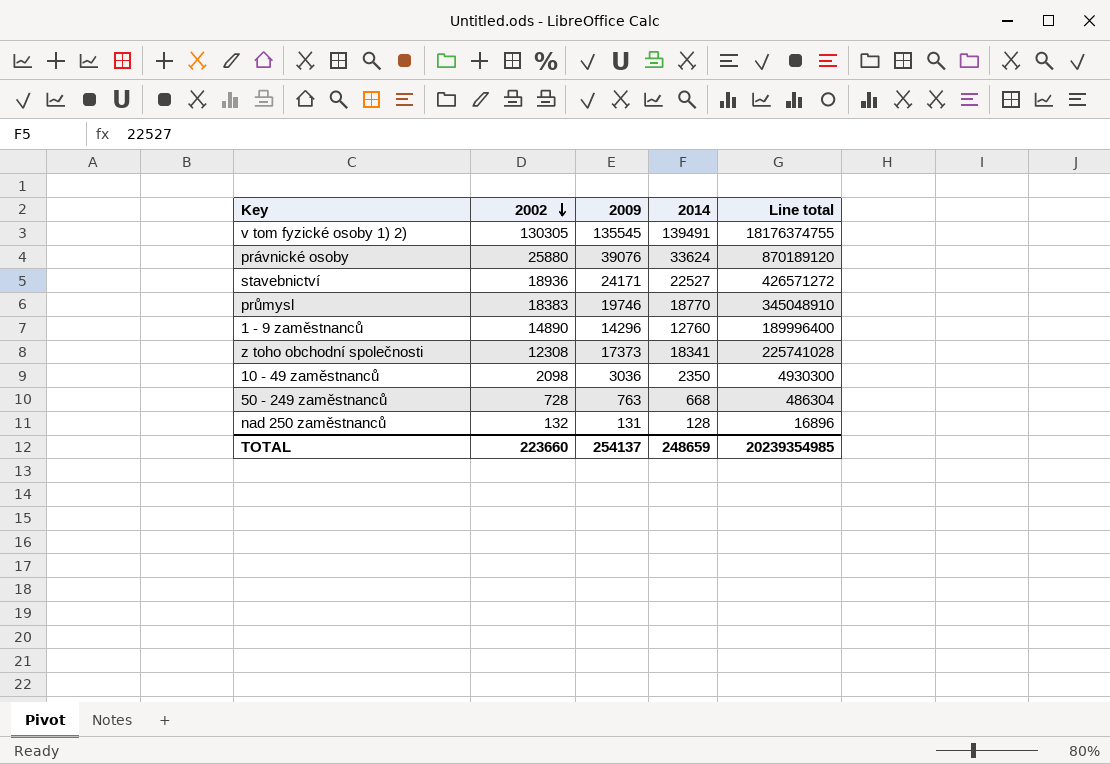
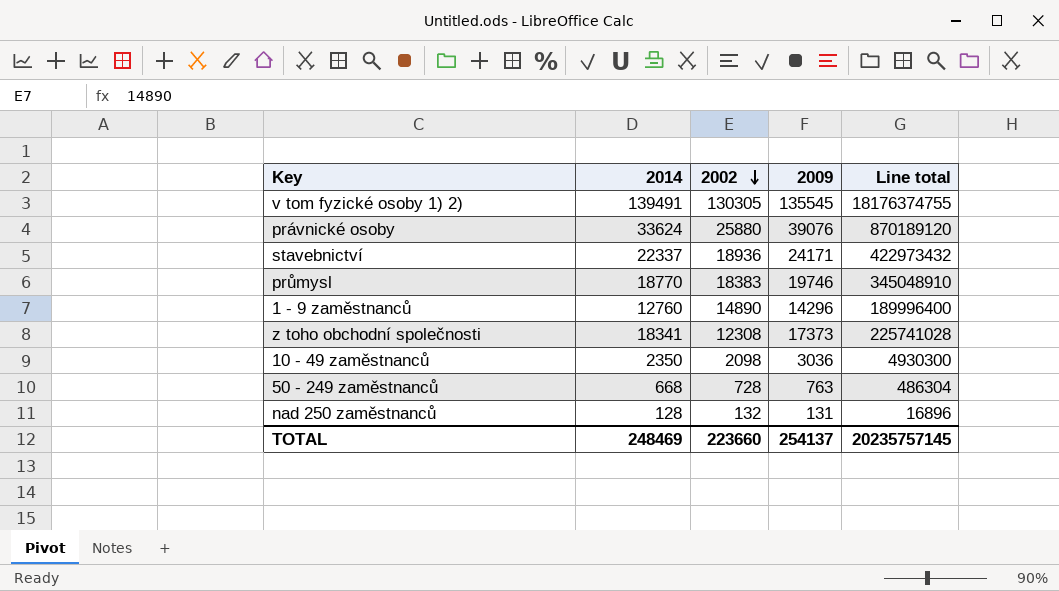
column 2014 | position: 4 -> 2
stavebnictví | 2014: 22527 -> 22337
stavebnictví | Line total: 426571272 -> 422973432
TOTAL | 2014: 248659 -> 248469
TOTAL | Line total: 20239354985 -> 20235757145

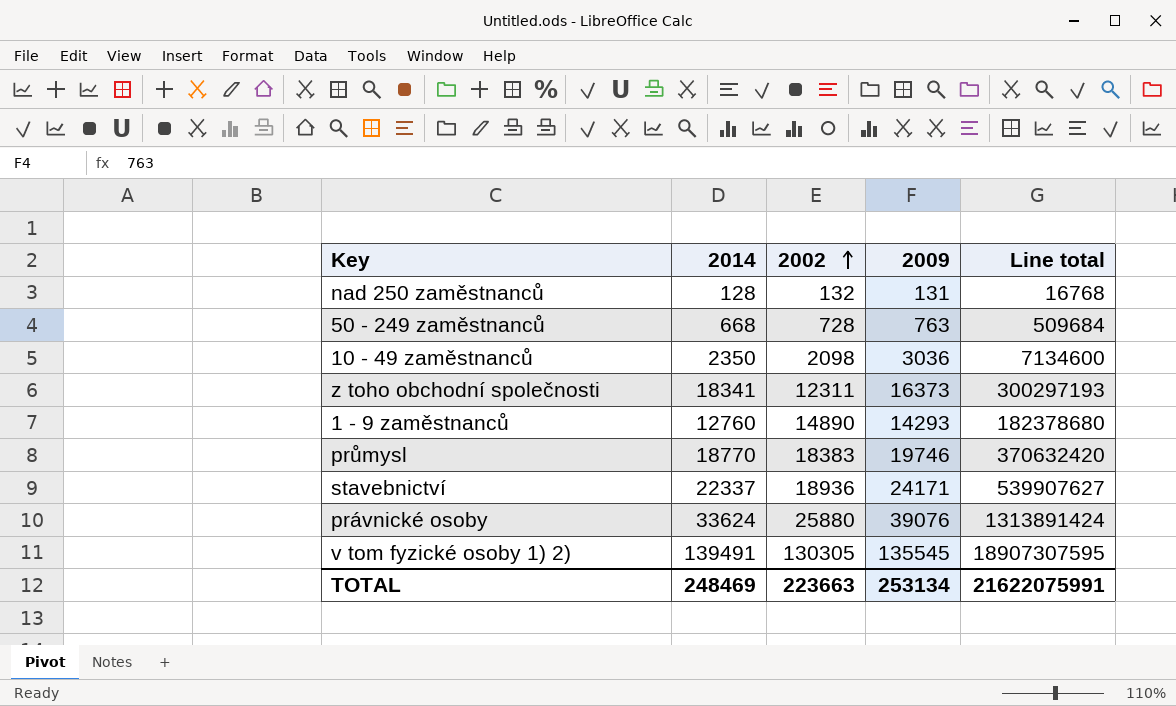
row order: 2002 descending -> 2002 ascending
column Line total | formula: [2014] * [2002] -> [2014] * [2009]
z toho obchodní společnosti | 2002: 12308 -> 12311
z toho obchodní společnosti | 2009: 17373 -> 16373
1 - 9 zaměstnanců | 2009: 14296 -> 14293
TOTAL | 2002: 223660 -> 223663
TOTAL | 2009: 254137 -> 253134
TOTAL | Line total: 20235757145 -> 21622075991

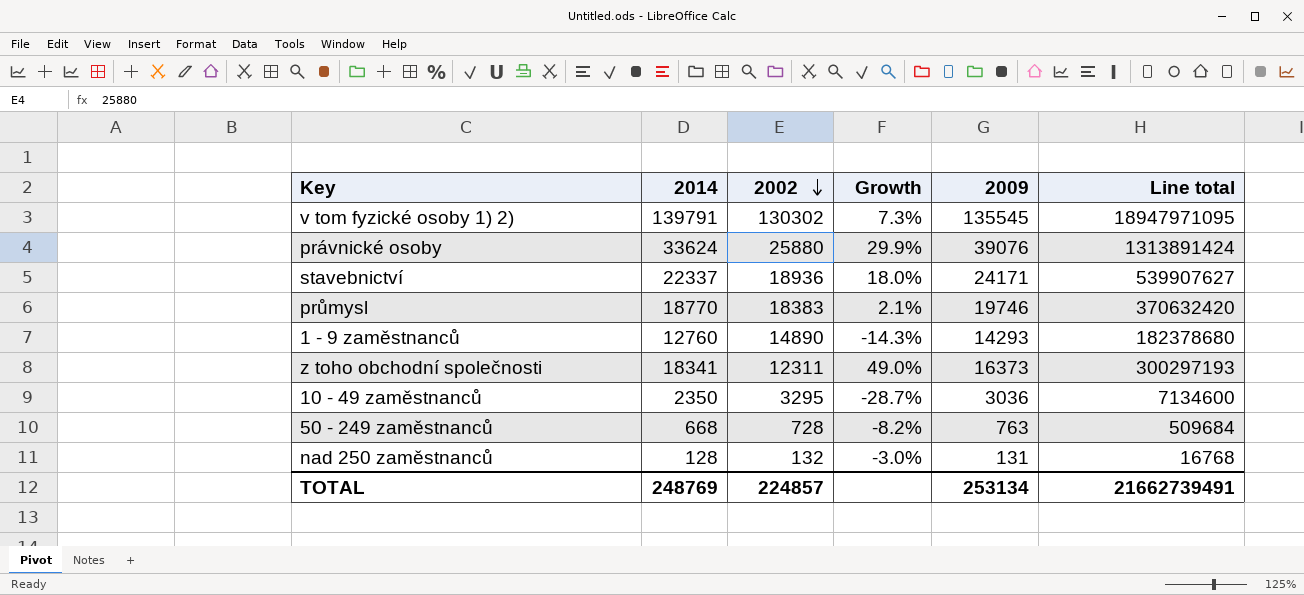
row order: 2002 ascending -> 2002 descending
column Growth | formula: none -> ([2014] - [2002]) / [2002]
v tom fyzické osoby 1) 2) | 2014: 139491 -> 139791
v tom fyzické osoby 1) 2) | 2002: 130305 -> 130302
v tom fyzické osoby 1) 2) | Line total: 18907307595 -> 18947971095
10 - 49 zaměstnanců | 2002: 2098 -> 3295
TOTAL | 2014: 248469 -> 248769
TOTAL | 2002: 223663 -> 224857
TOTAL | Line total: 21622075991 -> 21662739491

